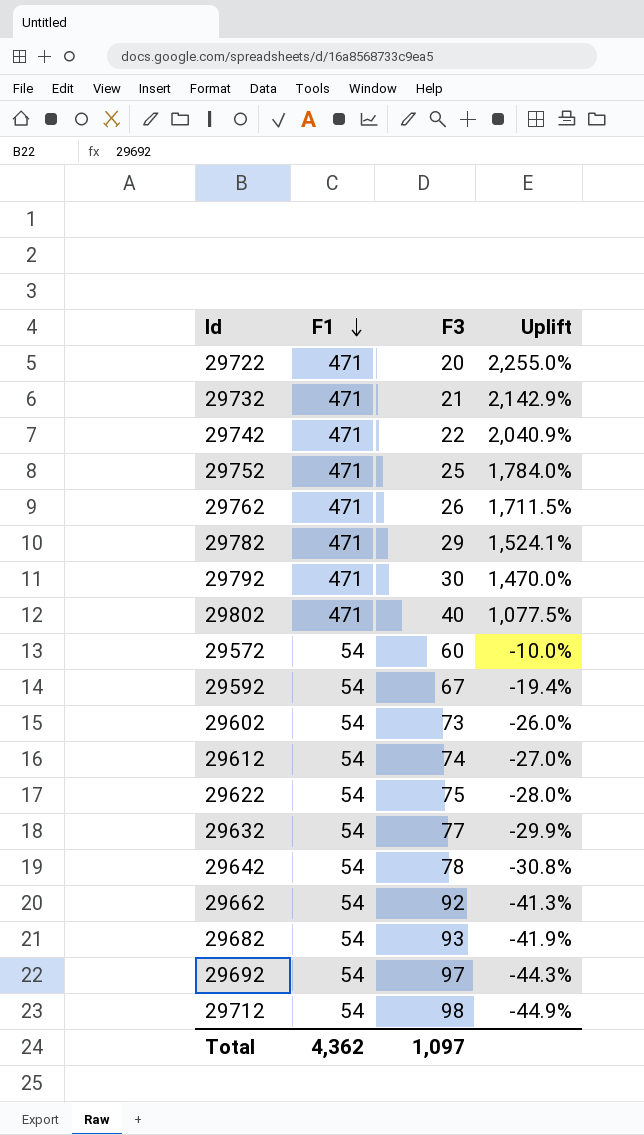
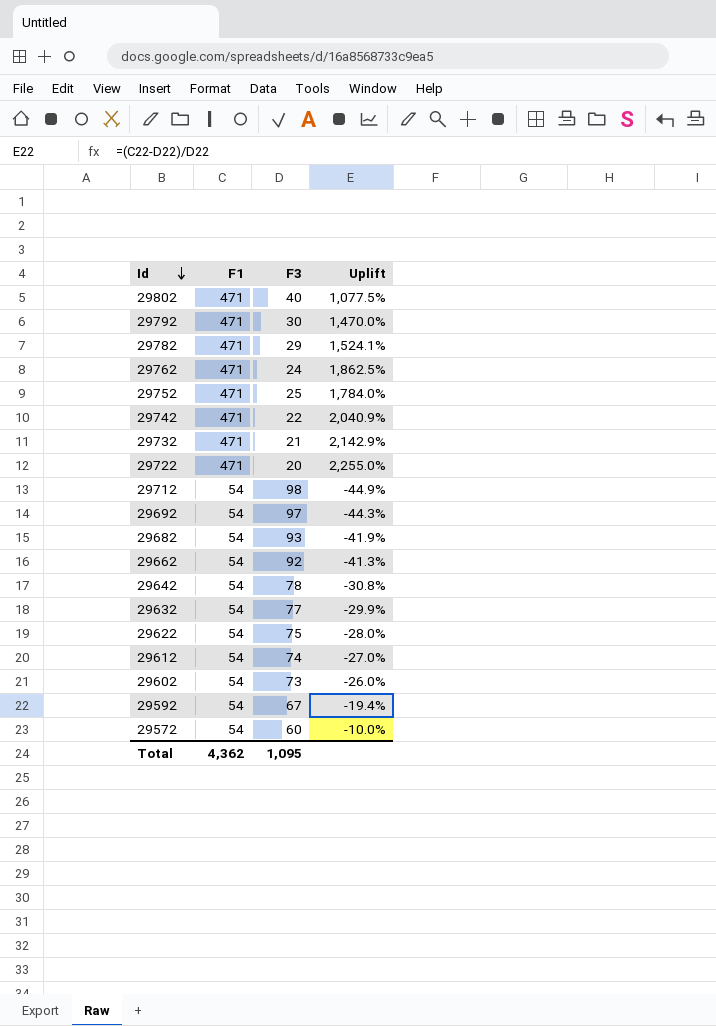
row order: F1 descending -> Id descending
29762 | F3: 26 -> 24
29762 | Uplift: 1,711.5% -> 1,862.5%
Total | F3: 1,097 -> 1,095

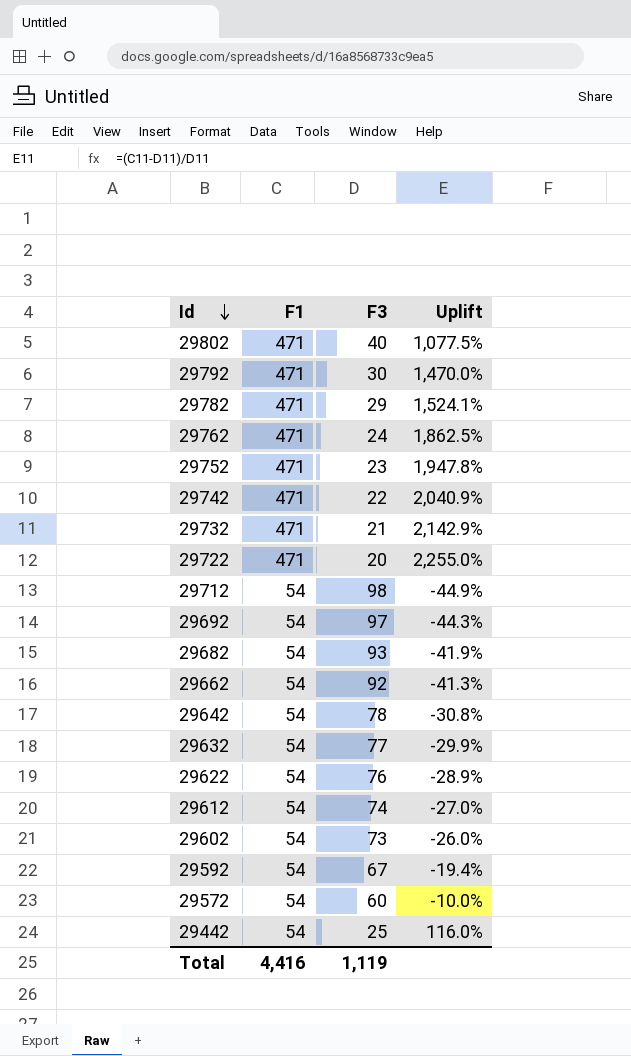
29752 | F3: 25 -> 23
29752 | Uplift: 1,784.0% -> 1,947.8%
29622 | F3: 75 -> 76
29622 | Uplift: -28.0% -> -28.9%
row 29442: none -> 54 | 25 | 116.0%
Total | F1: 4,362 -> 4,416
Total | F3: 1,095 -> 1,119

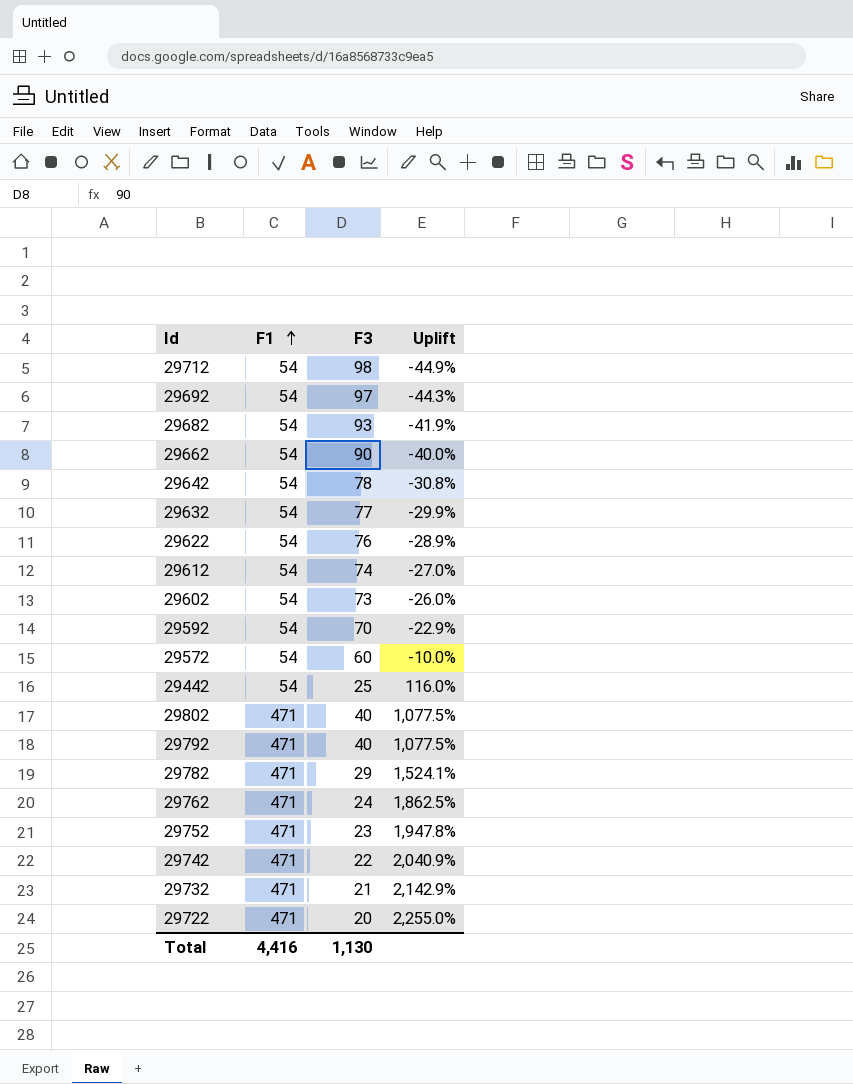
row order: Id descending -> F1 ascending
29662 | F3: 92 -> 90
29662 | Uplift: -41.3% -> -40.0%
29592 | F3: 67 -> 70
29592 | Uplift: -19.4% -> -22.9%
29792 | F3: 30 -> 40
29792 | Uplift: 1,470.0% -> 1,077.5%
Total | F3: 1,119 -> 1,130

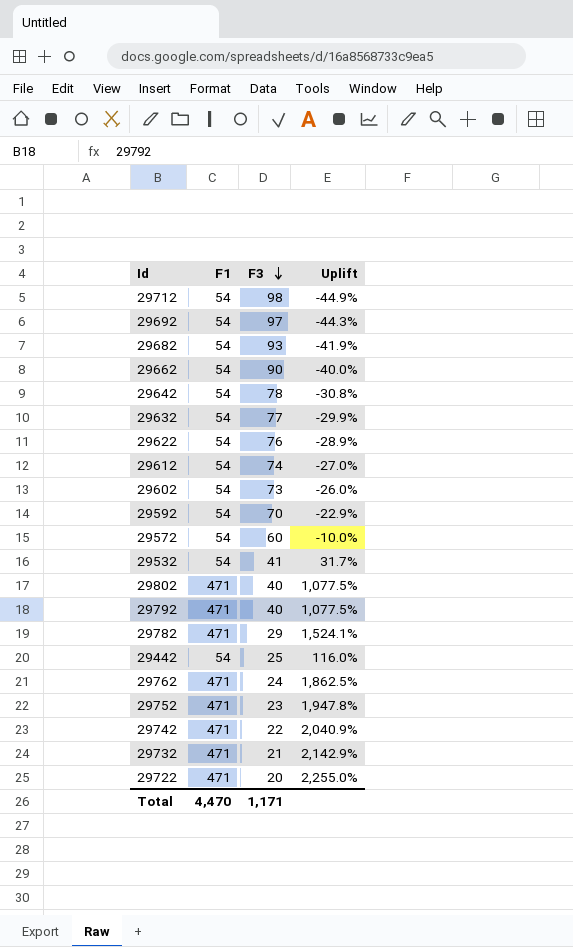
row order: F1 ascending -> F3 descending
row 29532: none -> 54 | 41 | 31.7%
Total | F1: 4,416 -> 4,470
Total | F3: 1,130 -> 1,171

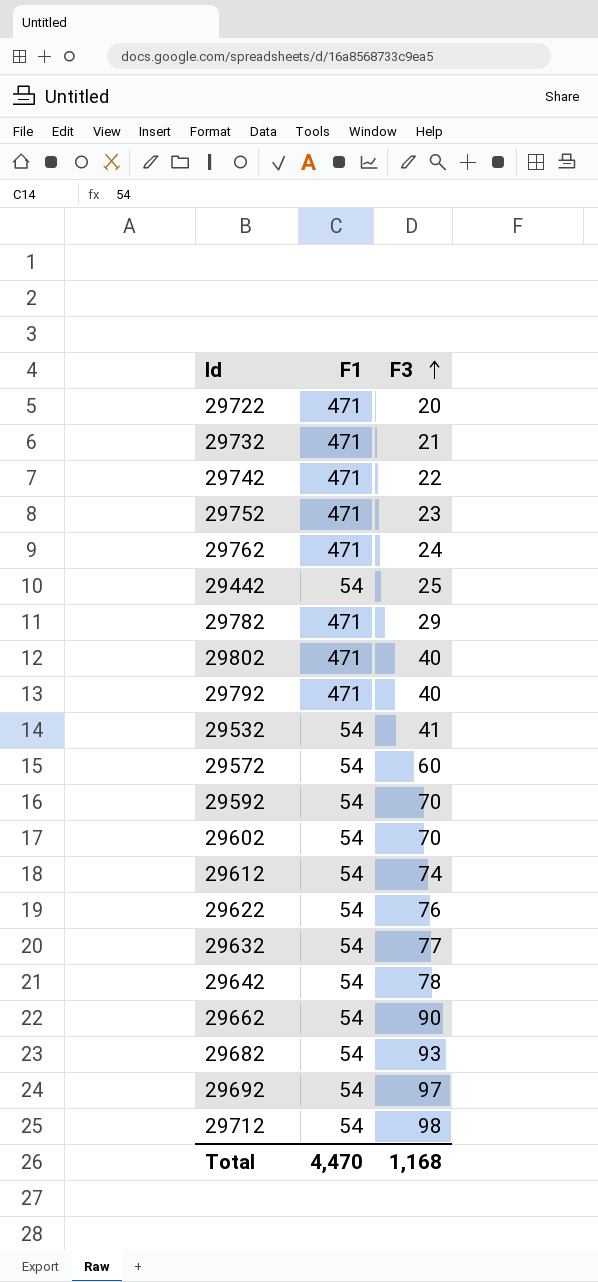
row order: F3 descending -> F3 ascending
column Uplift | formula: ([F1] - [F3]) / [F3] -> none
29602 | F3: 73 -> 70
Total | F3: 1,171 -> 1,168

